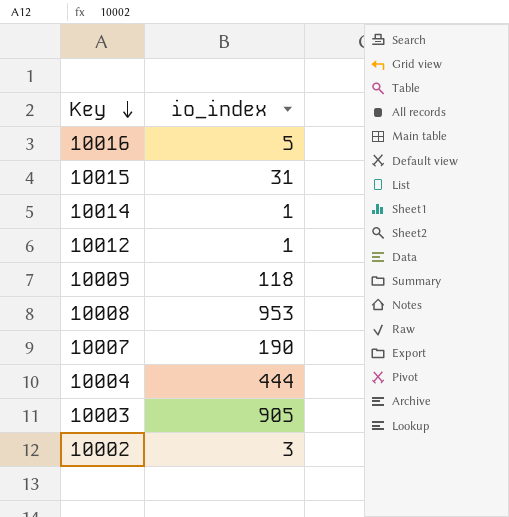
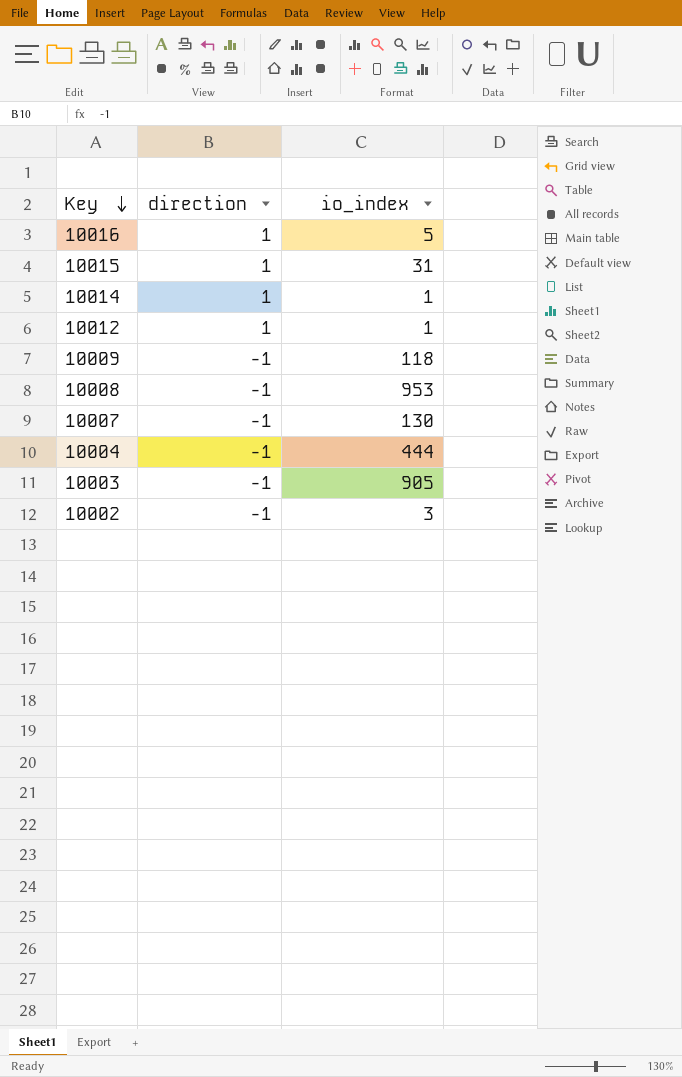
column direction | position: none -> 2
10007 | io_index: 190 -> 130

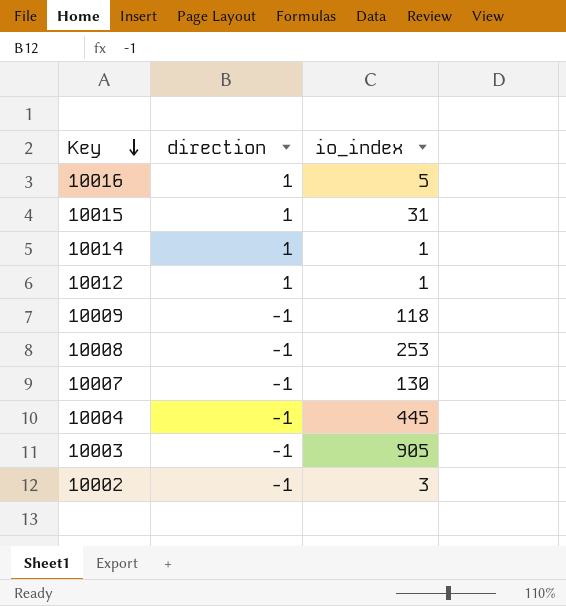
10008 | io_index: 953 -> 253
10004 | io_index: 444 -> 445

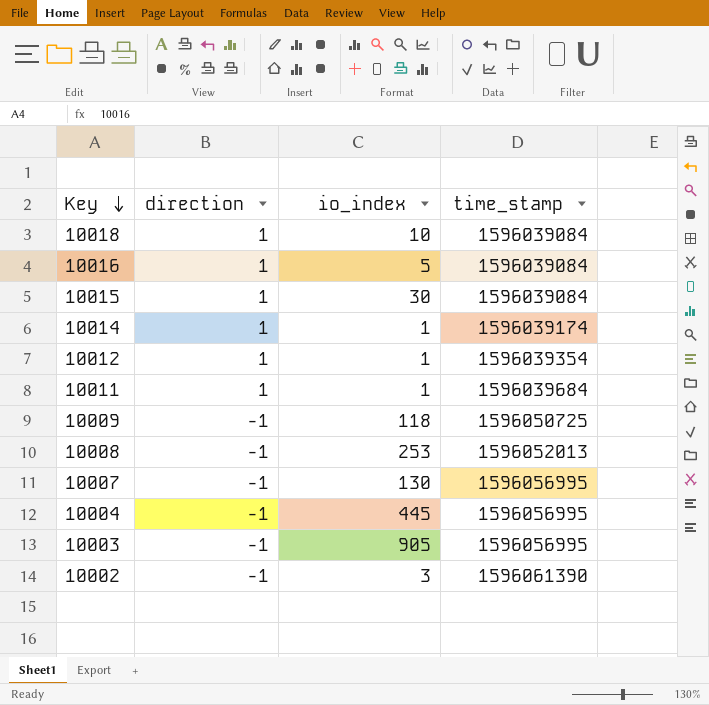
column time_stamp | position: none -> 4
row 10018: none -> 1 | 10 | 1596039084
10015 | io_index: 31 -> 30
row 10011: none -> 1 | 1 | 1596039684

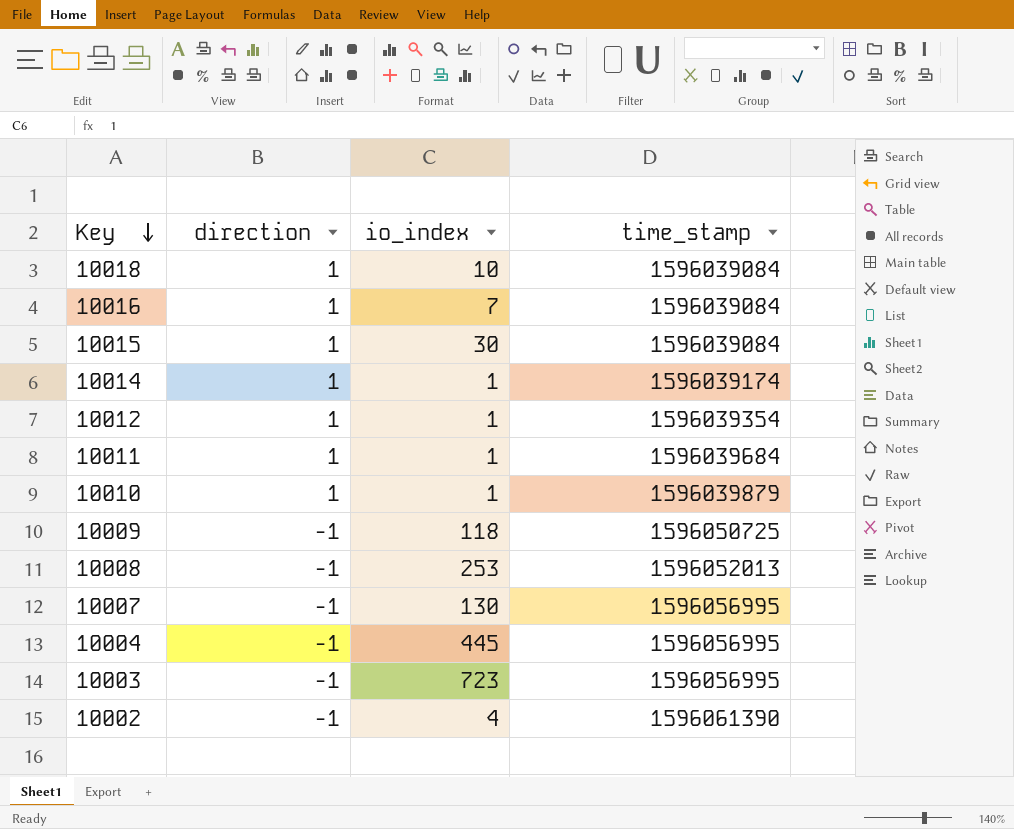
10016 | io_index: 5 -> 7
row 10010: none -> 1 | 1 | 1596039879
10003 | io_index: 905 -> 723
10002 | io_index: 3 -> 4

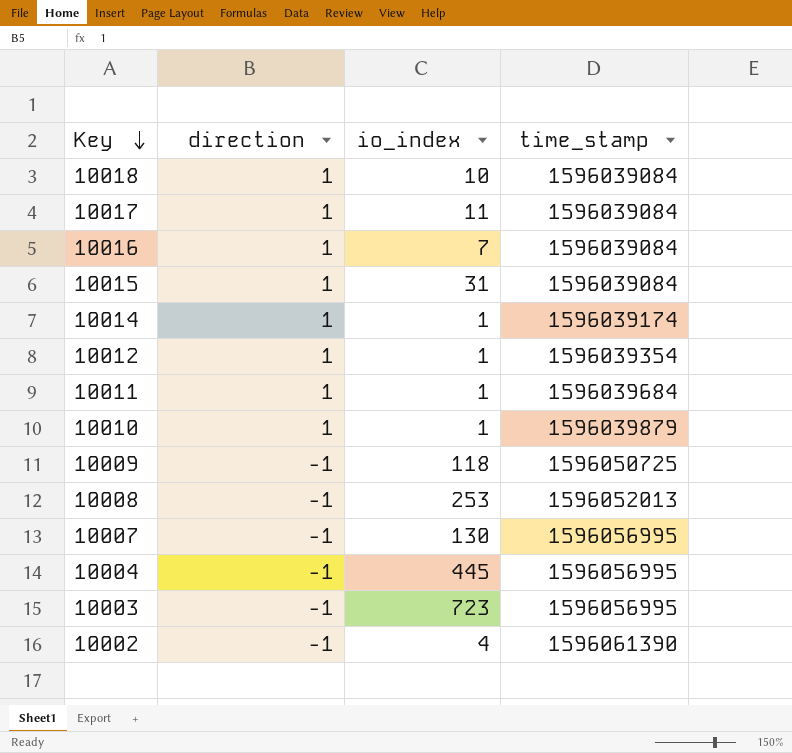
row 10017: none -> 1 | 11 | 1596039084
10015 | io_index: 30 -> 31

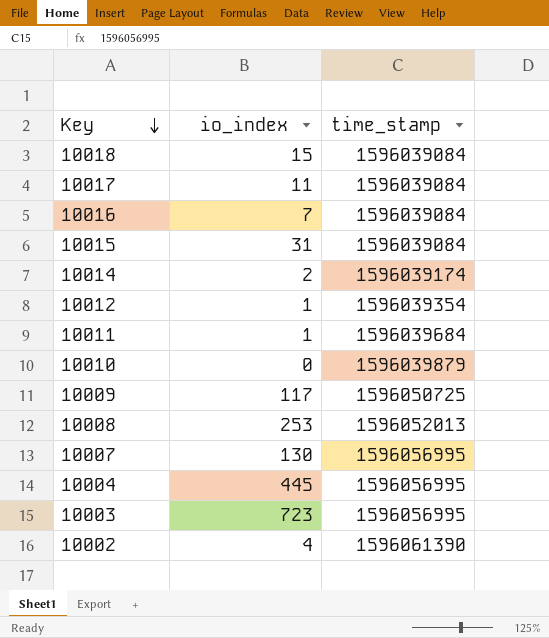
column direction | position: 2 -> none
10018 | io_index: 10 -> 15
10014 | io_index: 1 -> 2
10010 | io_index: 1 -> 0
10009 | io_index: 118 -> 117

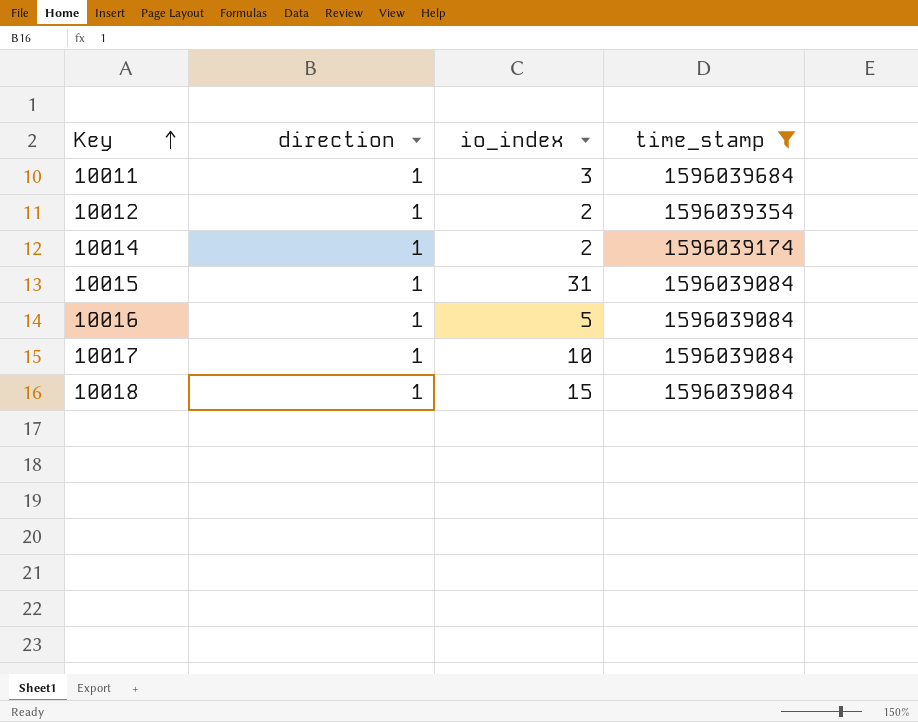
filter: none -> time_stamp <= 1596039684
row order: Key descending -> Key ascending
column direction | position: none -> 2
10011 | io_index: 1 -> 3
10012 | io_index: 1 -> 2
10016 | io_index: 7 -> 5
10017 | io_index: 11 -> 10

